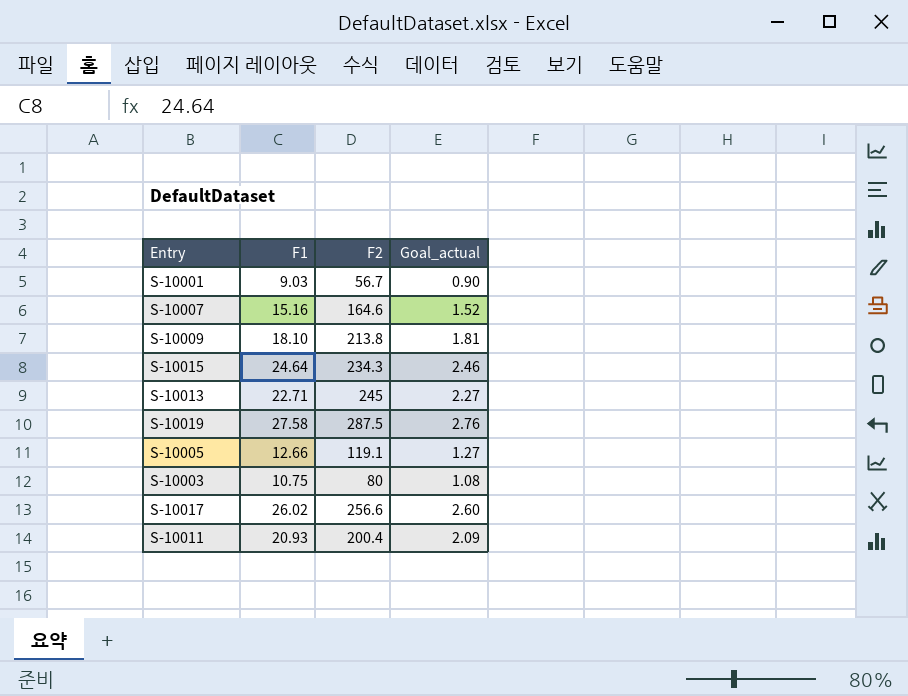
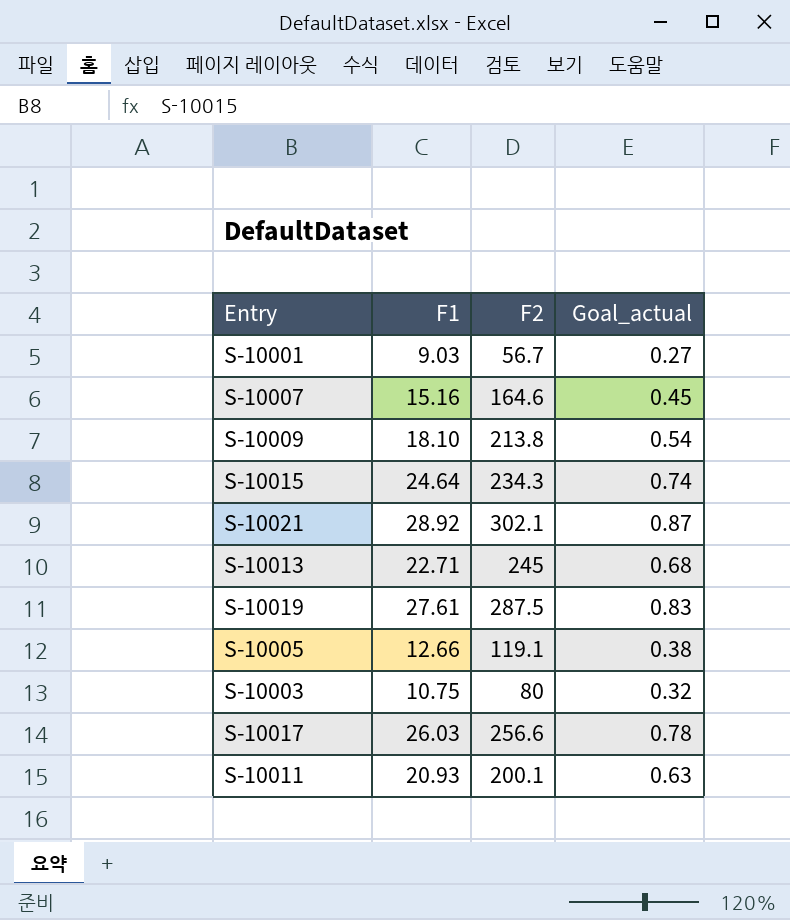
column Goal_actual | formula: [F1] * 0.1 -> [F1] * 0.03
row S-10021: none -> 28.92 | 302.1 | 0.87
S-10019 | F1: 27.58 -> 27.61
S-10017 | F1: 26.02 -> 26.03
S-10011 | F2: 200.4 -> 200.1

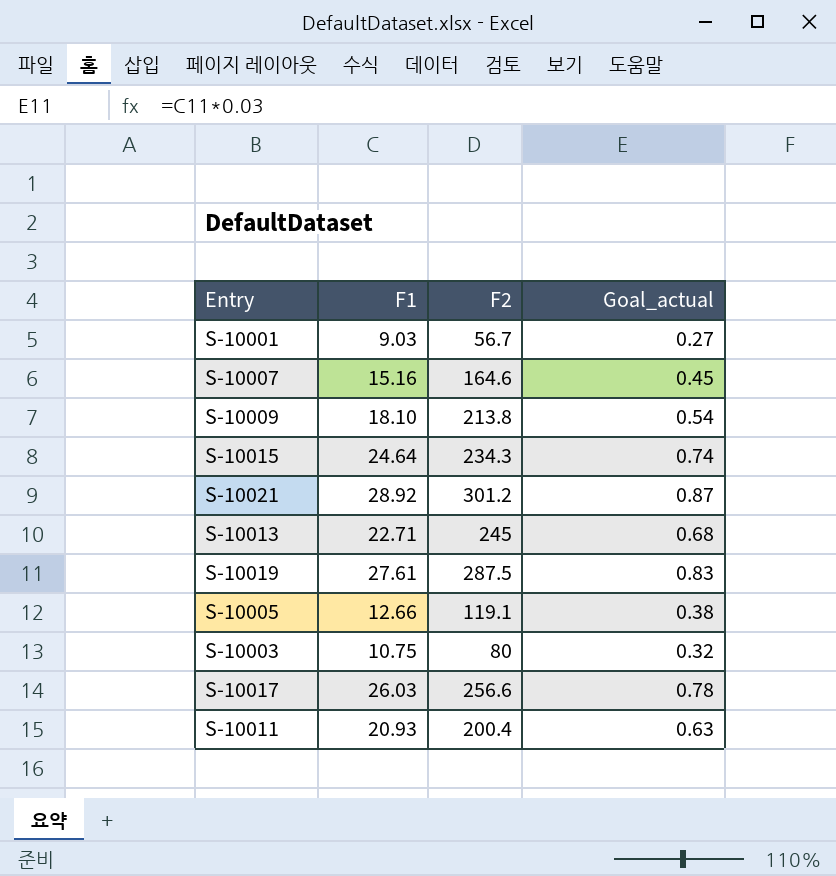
S-10021 | F2: 302.1 -> 301.2
S-10011 | F2: 200.1 -> 200.4

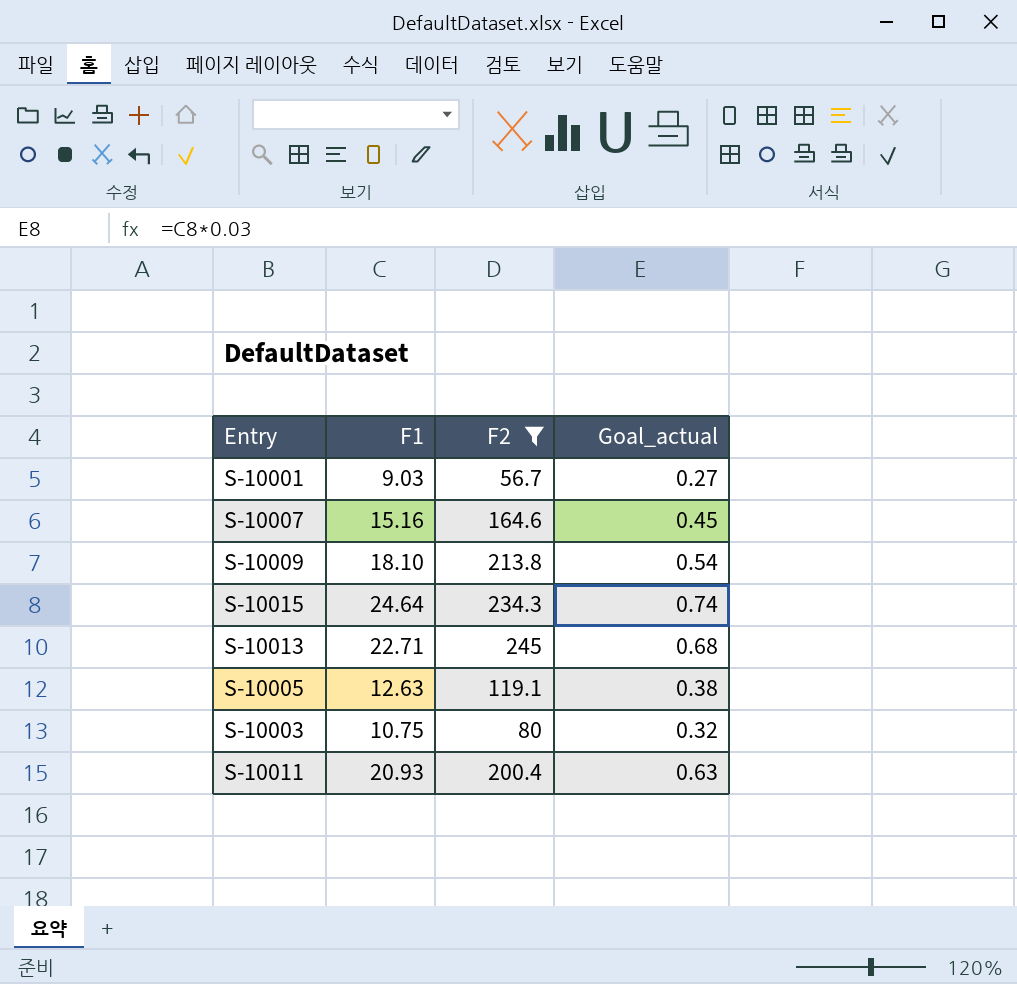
filter: none -> F2 <= 245
S-10005 | F1: 12.66 -> 12.63

